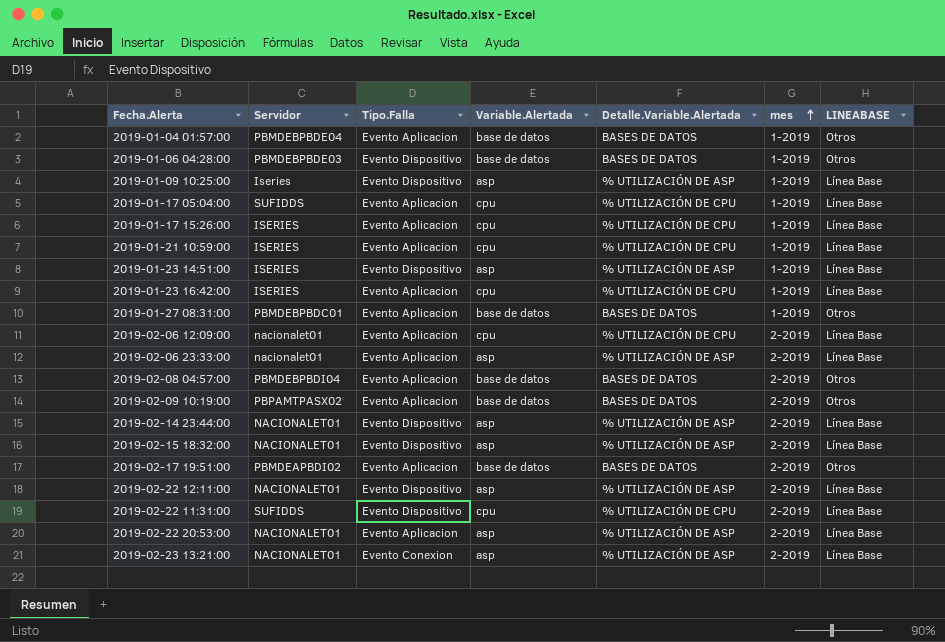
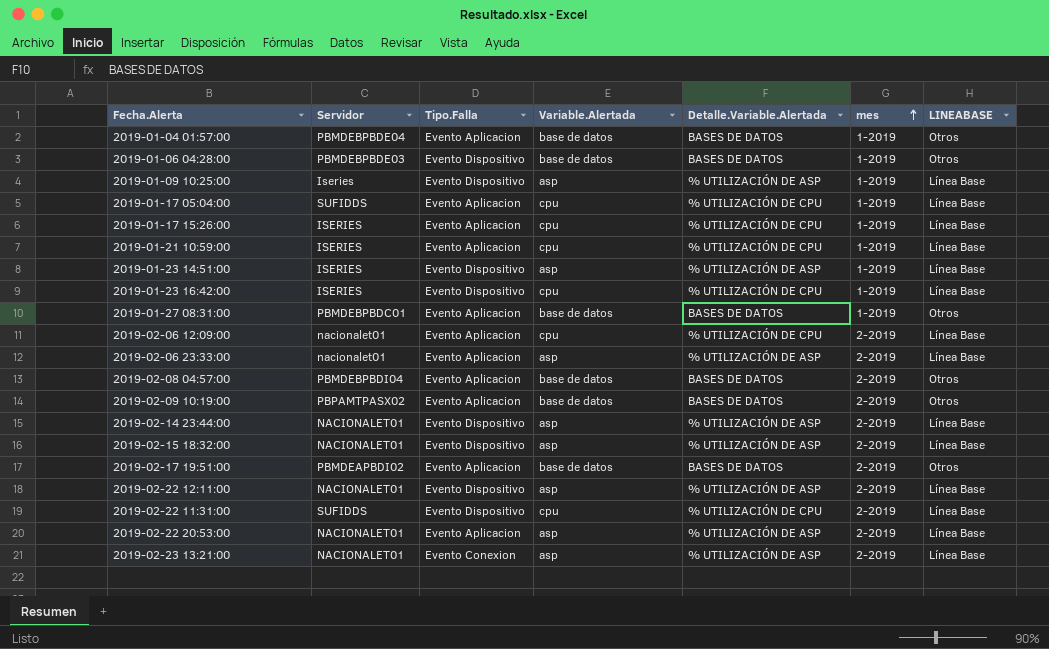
2019-01-23 16:42:00 | Tipo.Falla: Evento Aplicacion -> Evento Dispositivo

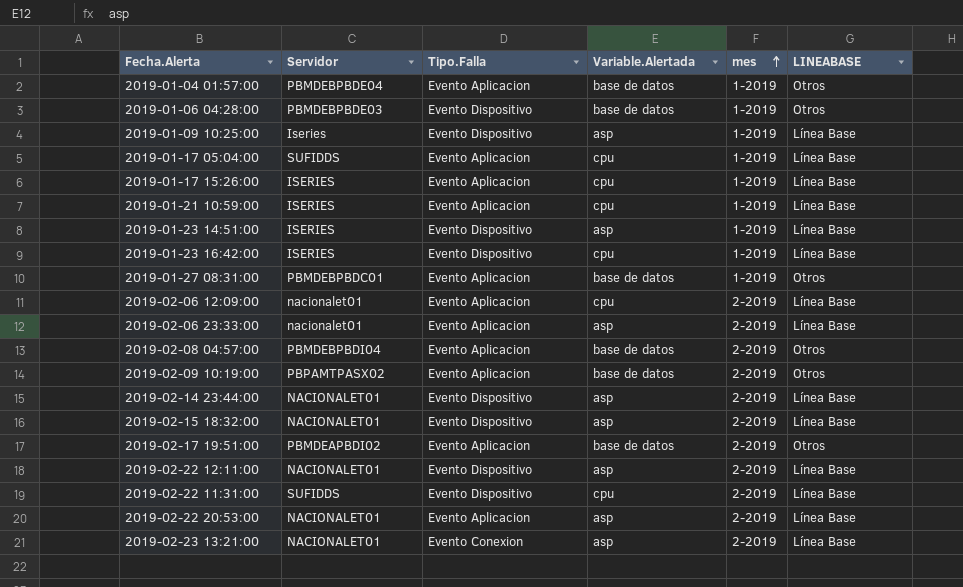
column Detalle.Variable.Alertada | position: 5 -> none

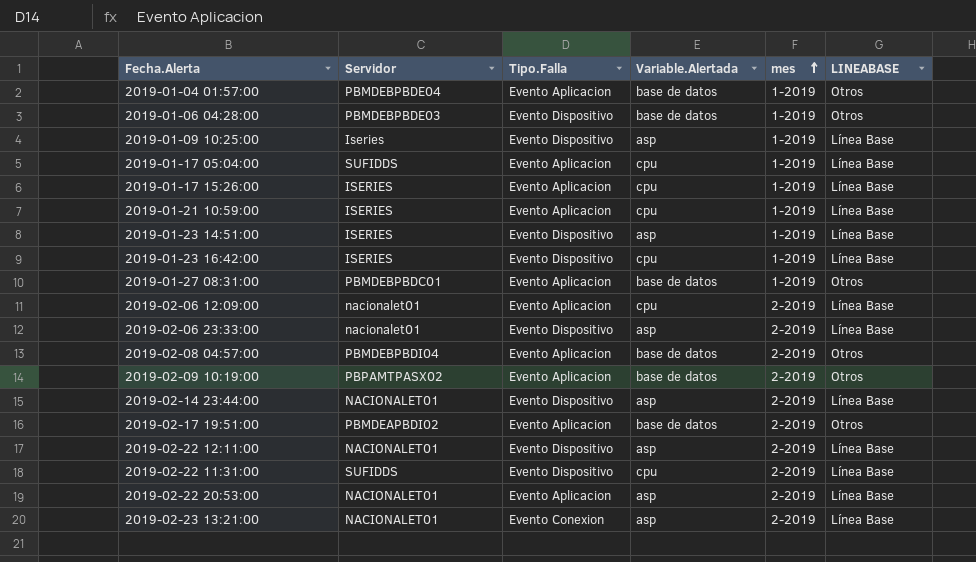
row 2019-02-15 18:32:00: NACIONALET01 | Evento Dispositivo | asp | 2-2019 | Línea Base -> none
2019-02-06 23:33:00 | Tipo.Falla: Evento Aplicacion -> Evento Dispositivo

